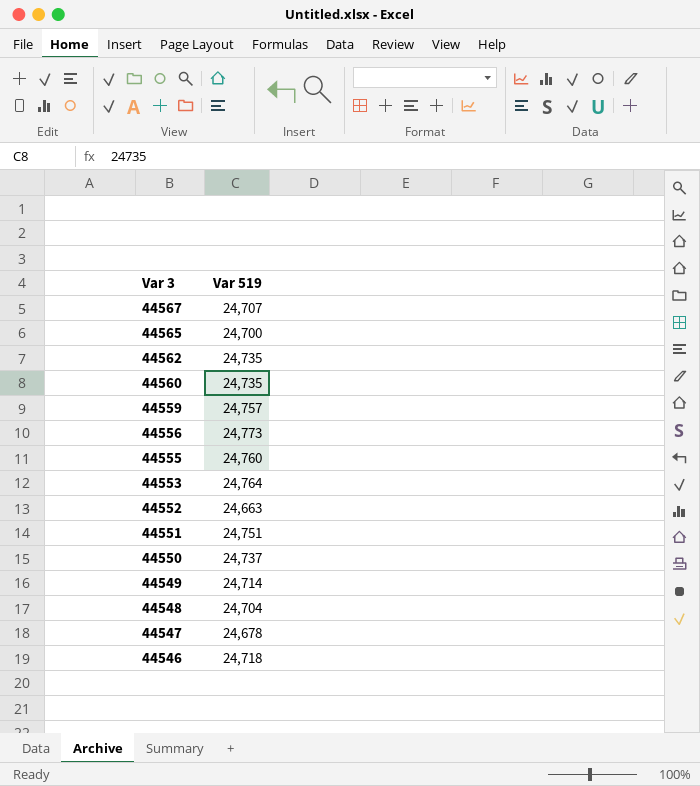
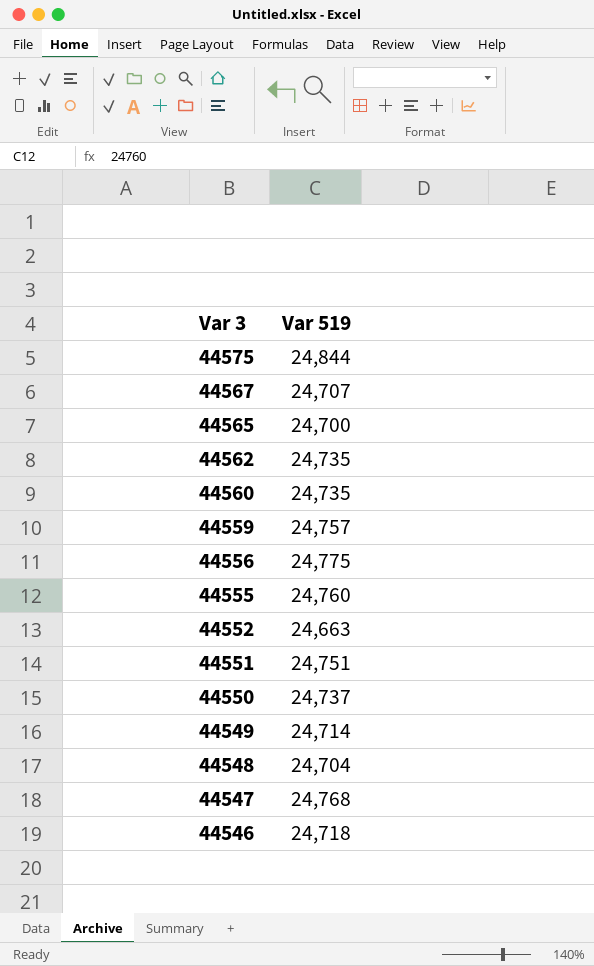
row 44553: 24,764 -> none
row 44575: none -> 24,844
44556 | Var 519: 24,773 -> 24,775
44547 | Var 519: 24,678 -> 24,768

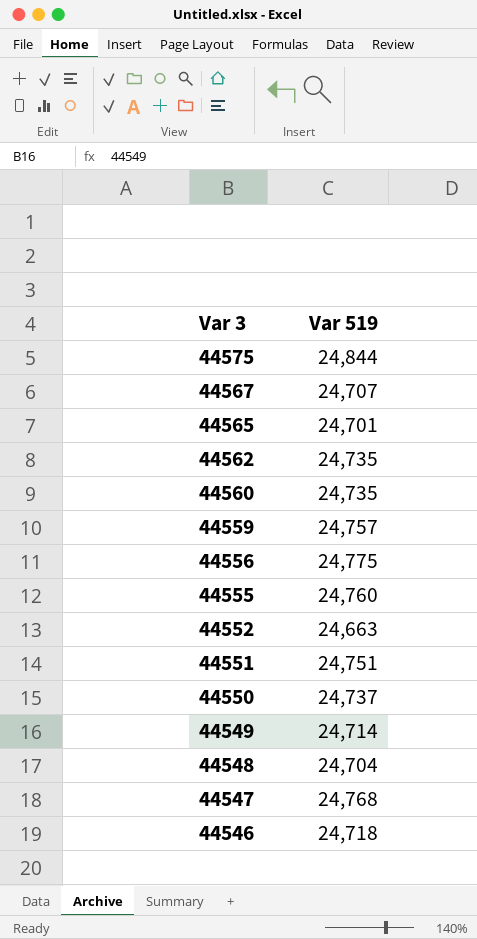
44565 | Var 519: 24,700 -> 24,701

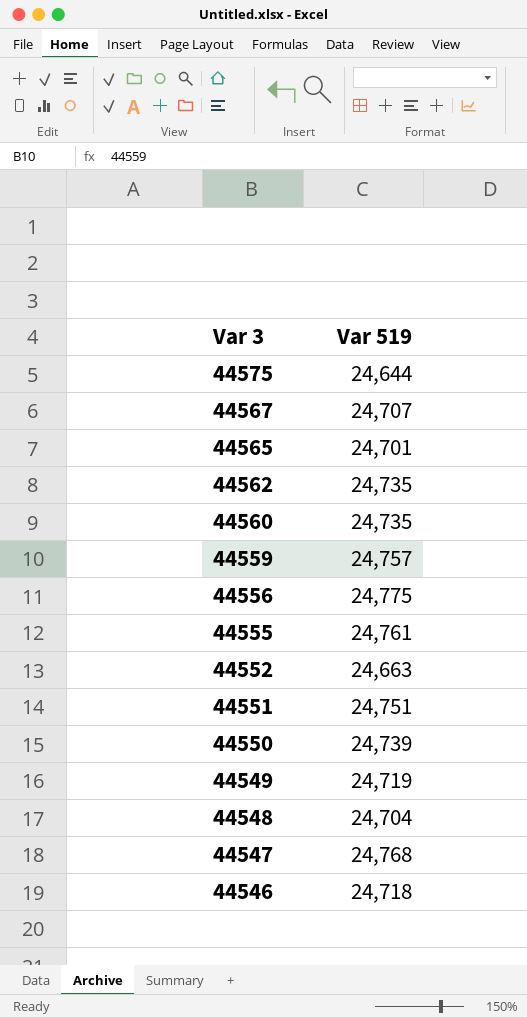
44575 | Var 519: 24,844 -> 24,644
44555 | Var 519: 24,760 -> 24,761
44550 | Var 519: 24,737 -> 24,739
44549 | Var 519: 24,714 -> 24,719

